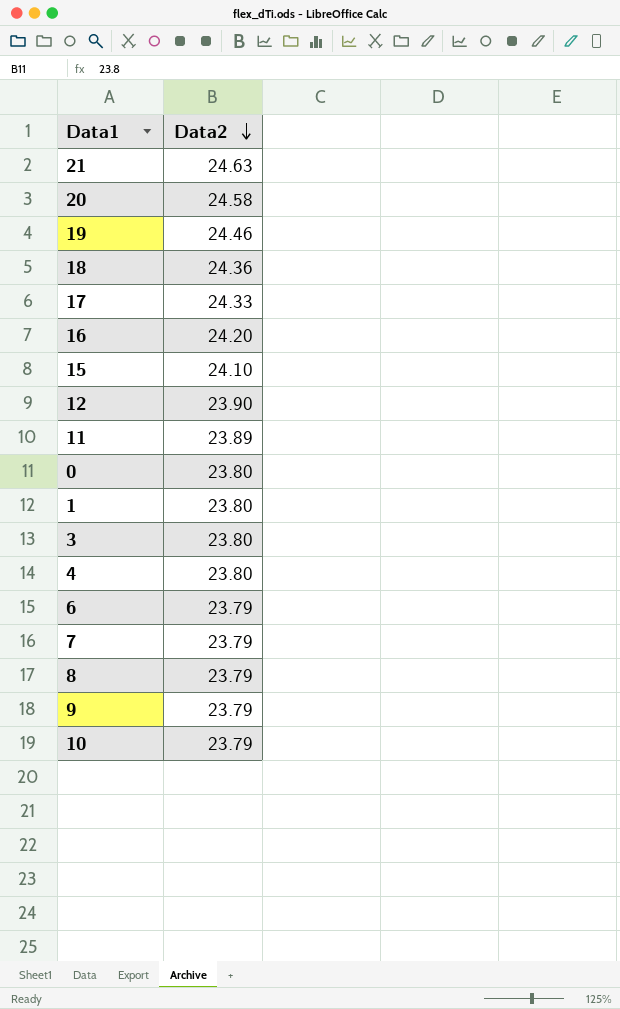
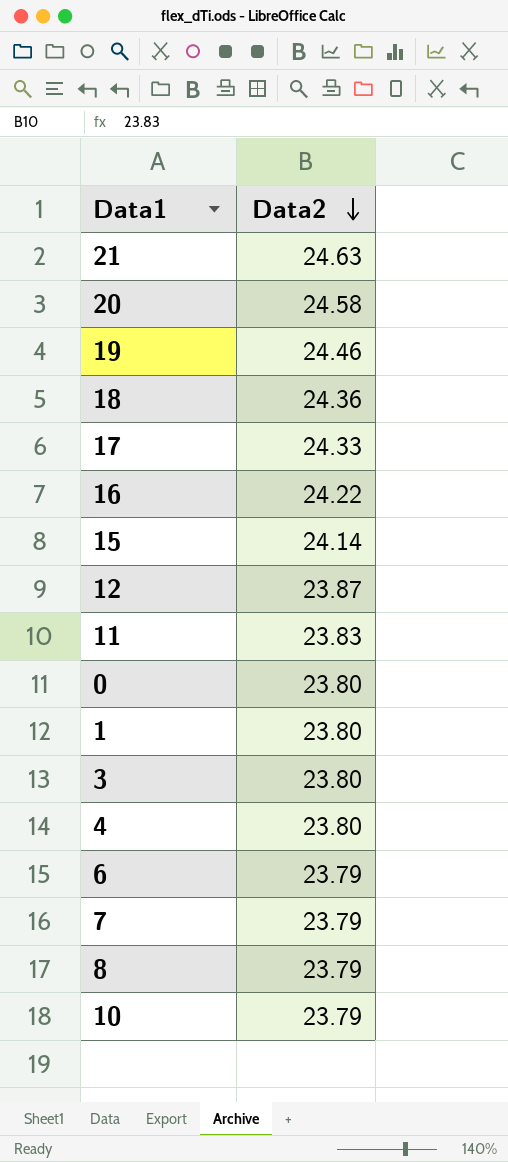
row 9: 23.79 -> none
16 | Data2: 24.20 -> 24.22
15 | Data2: 24.10 -> 24.14
12 | Data2: 23.90 -> 23.87
11 | Data2: 23.89 -> 23.83

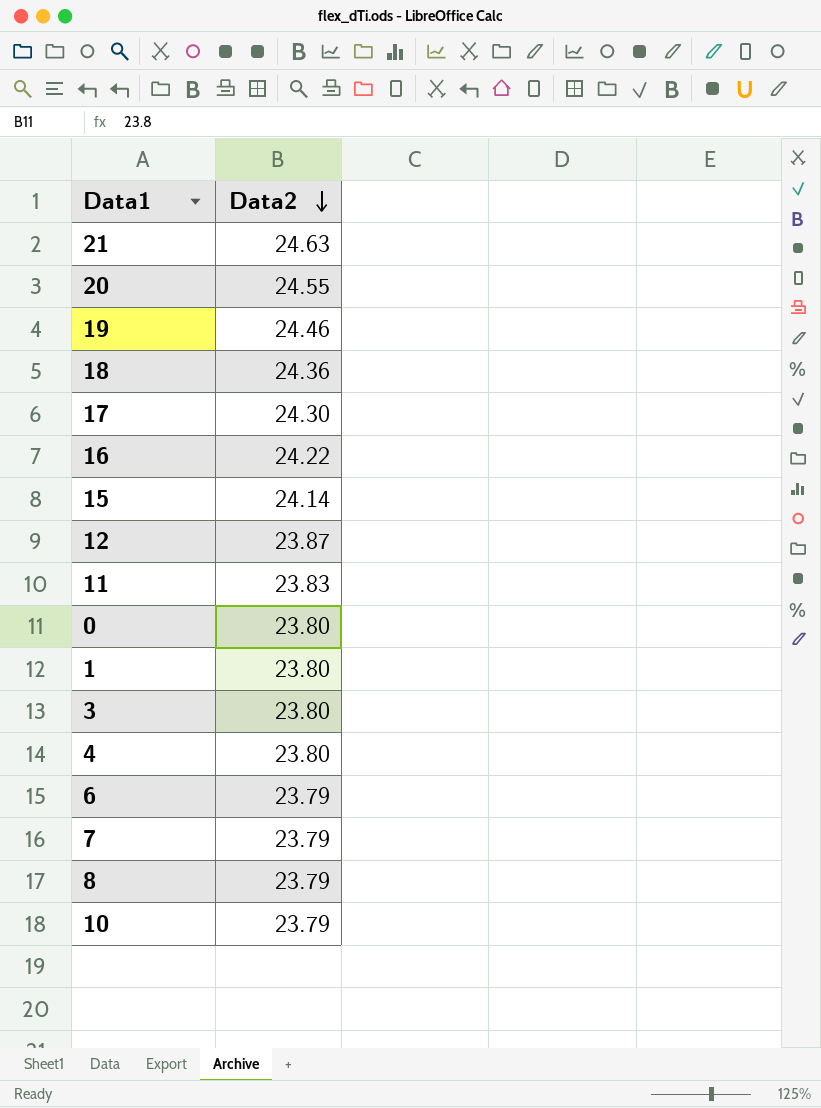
20 | Data2: 24.58 -> 24.55
17 | Data2: 24.33 -> 24.30

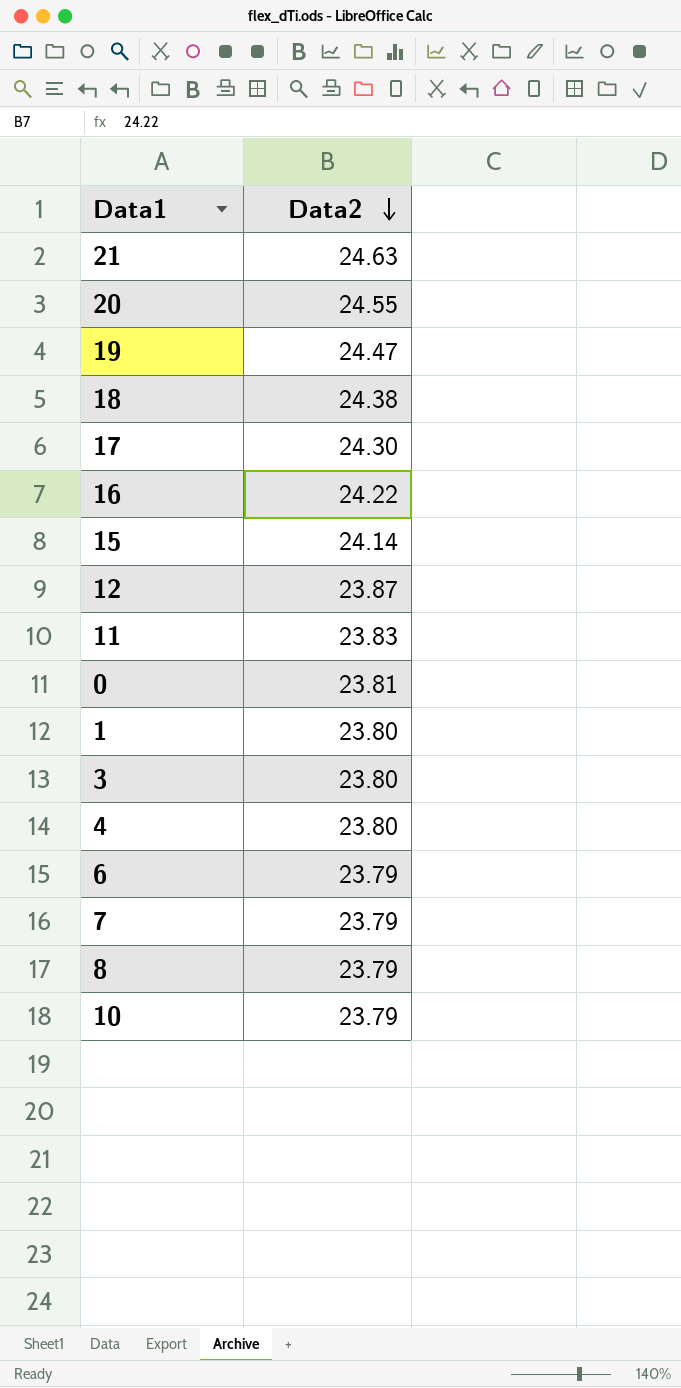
19 | Data2: 24.46 -> 24.47
18 | Data2: 24.36 -> 24.38
0 | Data2: 23.80 -> 23.81

